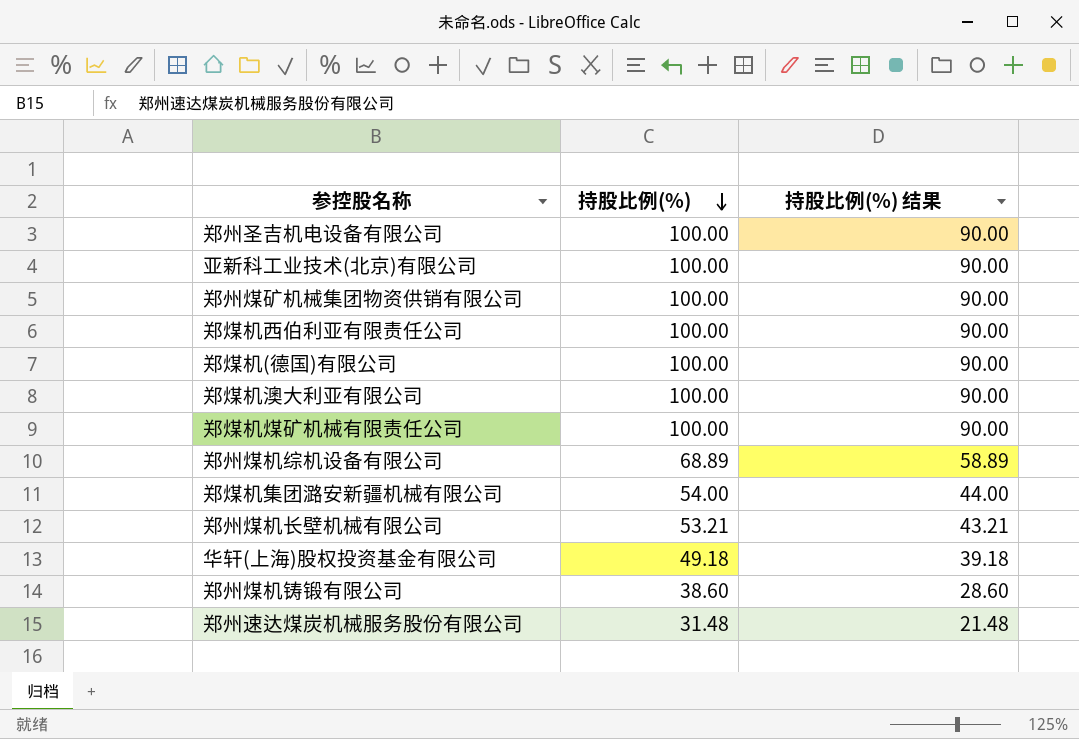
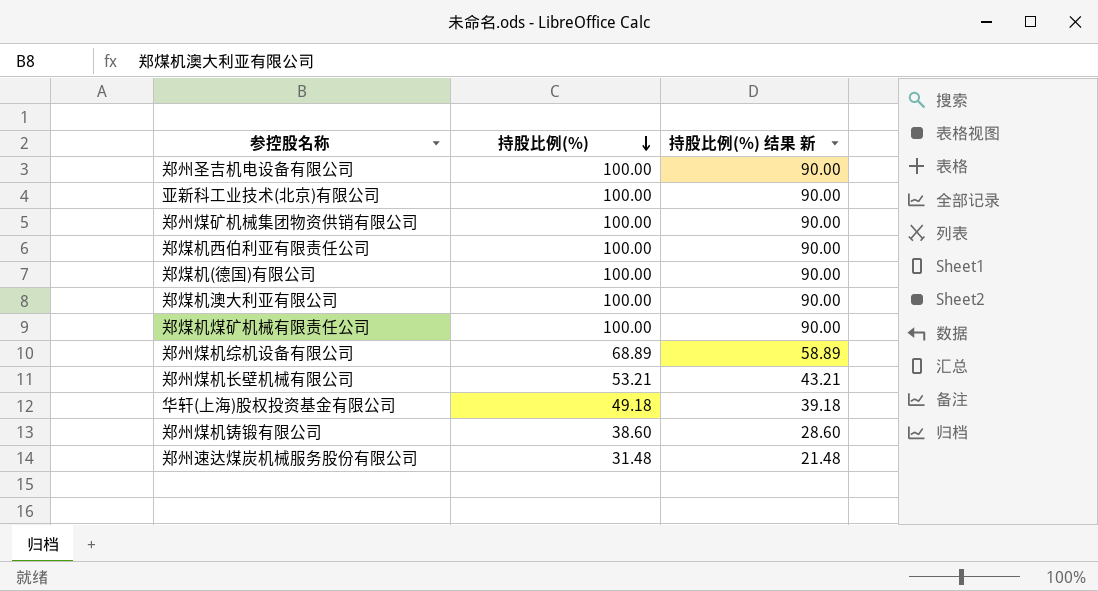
column name: 持股比例(%) 结果 -> 持股比例(%) 结果 新
row 郑煤机集团潞安新疆机械有限公司: 54.00 | 44.00 -> none

